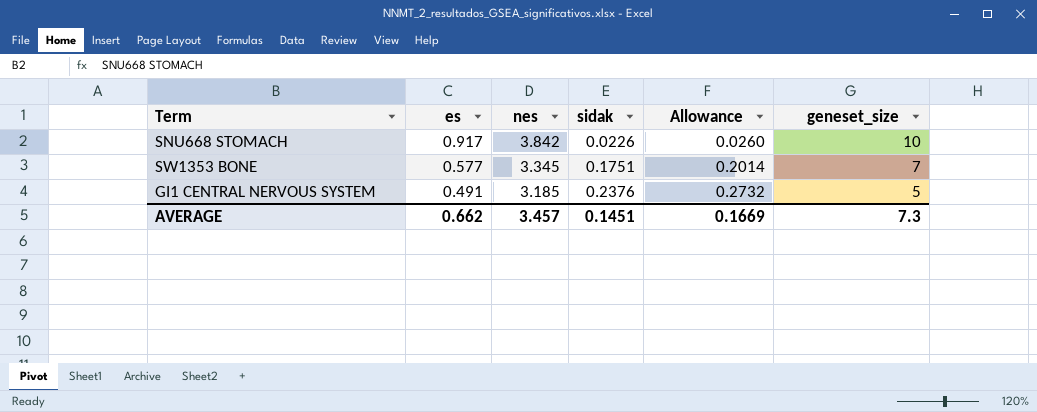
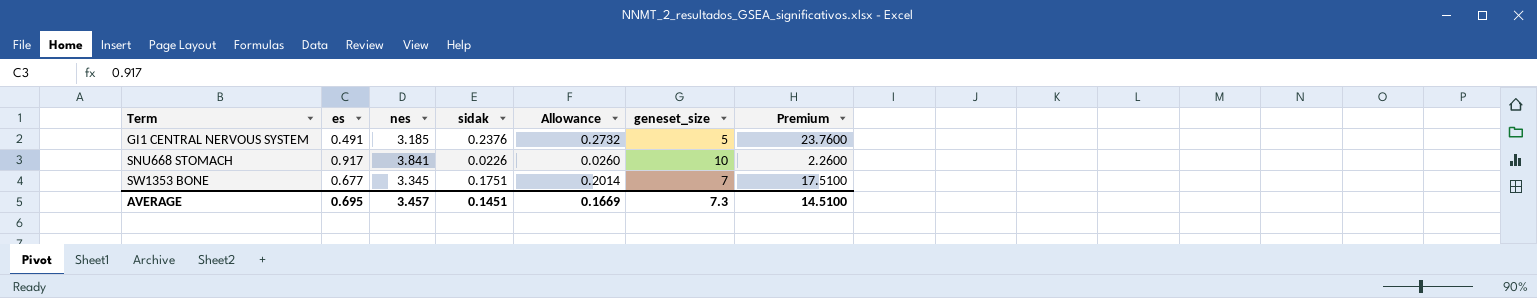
row order: es descending -> Term ascending
column Premium | formula: none -> [sidak] * 100
SNU668 STOMACH | nes: 3.842 -> 3.841
SW1353 BONE | es: 0.577 -> 0.677
AVERAGE | es: 0.662 -> 0.695

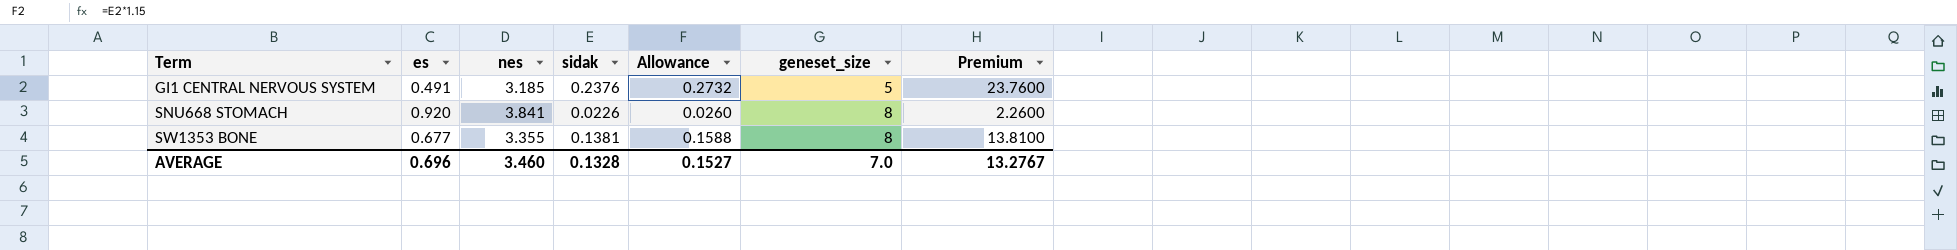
SNU668 STOMACH | es: 0.917 -> 0.920
SNU668 STOMACH | geneset_size: 10 -> 8
SW1353 BONE | nes: 3.345 -> 3.355
SW1353 BONE | sidak: 0.1751 -> 0.1381
SW1353 BONE | Allowance: 0.2014 -> 0.1588
SW1353 BONE | geneset_size: 7 -> 8
SW1353 BONE | Premium: 17.5100 -> 13.8100
AVERAGE | es: 0.695 -> 0.696
AVERAGE | nes: 3.457 -> 3.460
AVERAGE | sidak: 0.1451 -> 0.1328
AVERAGE | Allowance: 0.1669 -> 0.1527
AVERAGE | geneset_size: 7.3 -> 7.0
AVERAGE | Premium: 14.5100 -> 13.2767

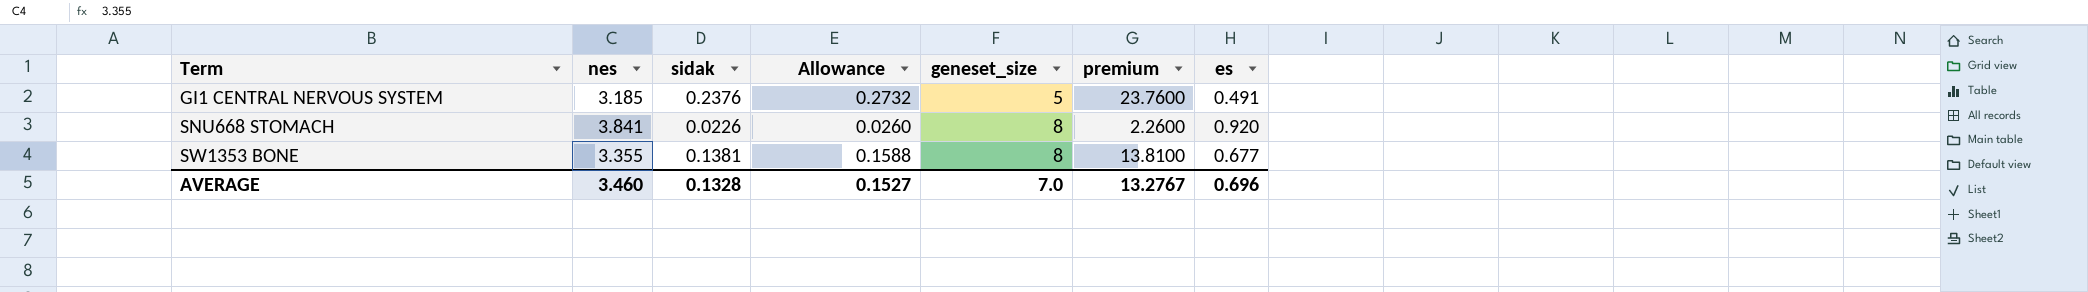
column name: Premium -> premium
column es | position: 2 -> 7

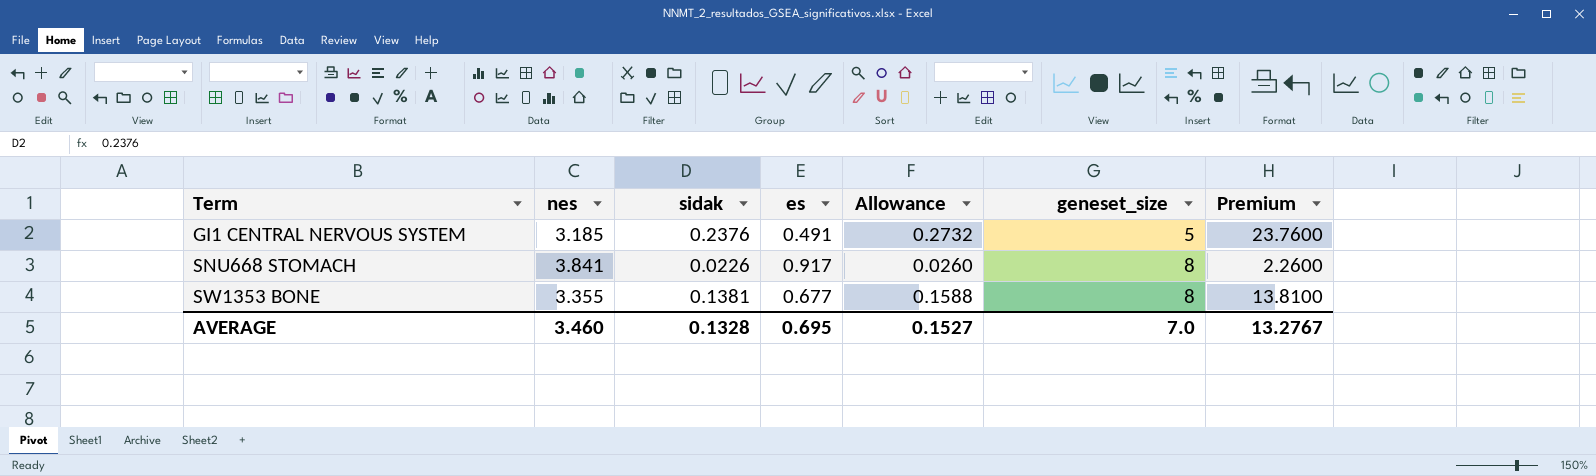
column es | position: 7 -> 4
column name: premium -> Premium
SNU668 STOMACH | es: 0.920 -> 0.917
AVERAGE | es: 0.696 -> 0.695

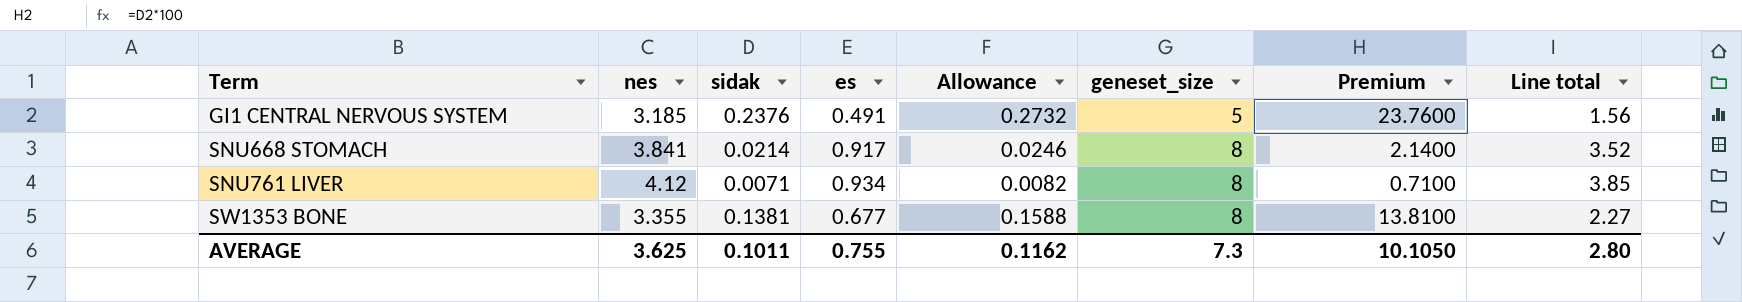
column Line total | formula: none -> [nes] * [es]
SNU668 STOMACH | sidak: 0.0226 -> 0.0214
SNU668 STOMACH | Allowance: 0.0260 -> 0.0246
SNU668 STOMACH | Premium: 2.2600 -> 2.1400
row SNU761 LIVER: none -> 4.12 | 0.0071 | 0.934 | 0.0082 | 8 | 0.7100 | 3.85
AVERAGE | nes: 3.460 -> 3.625
AVERAGE | sidak: 0.1328 -> 0.1011
AVERAGE | es: 0.695 -> 0.755
AVERAGE | Allowance: 0.1527 -> 0.1162
AVERAGE | geneset_size: 7.0 -> 7.3
AVERAGE | Premium: 13.2767 -> 10.1050

